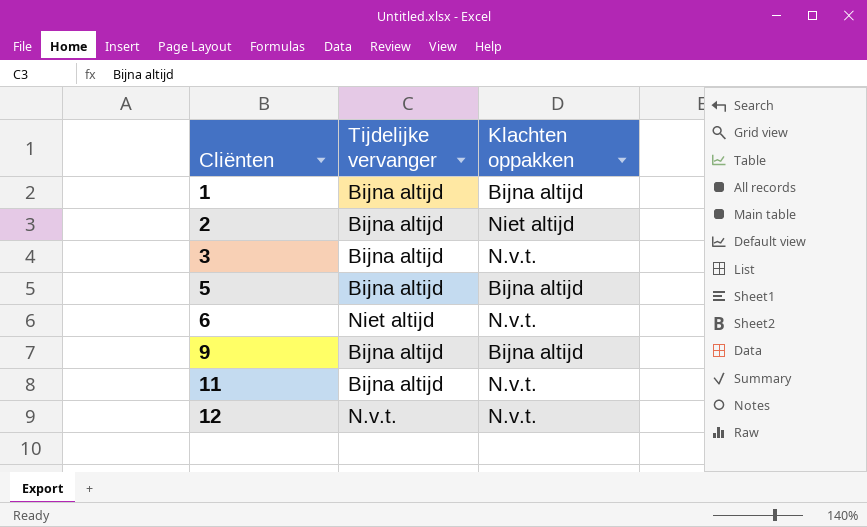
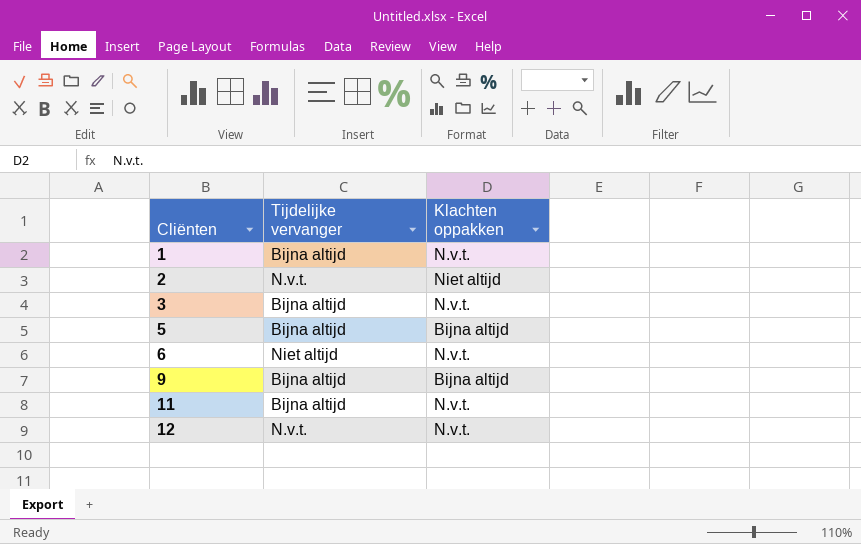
1 | Klachten oppakken: Bijna altijd -> N.v.t.
2 | Tijdelijke vervanger: Bijna altijd -> N.v.t.

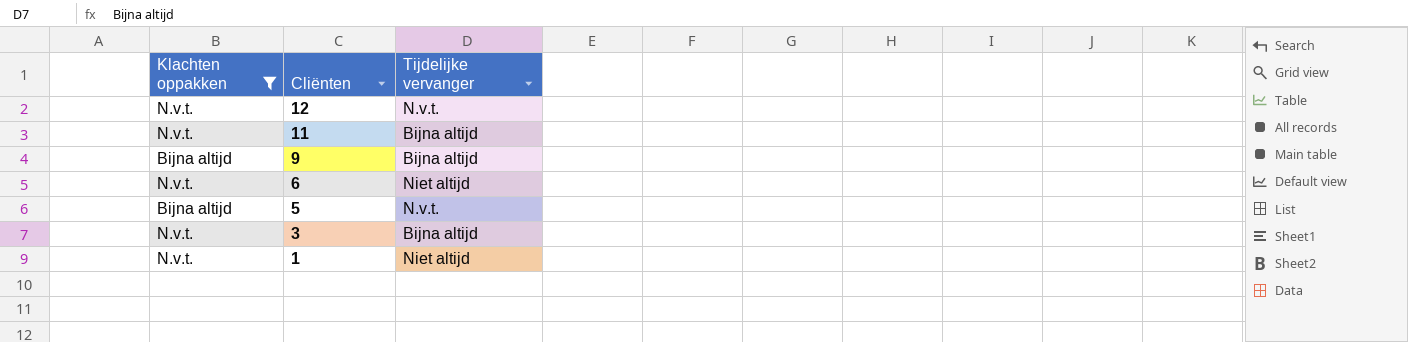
filter: none -> Klachten oppakken != Niet altijd
row order: Cliënten ascending -> Cliënten descending
column Klachten oppakken | position: 3 -> 1
5 | Tijdelijke vervanger: Bijna altijd -> N.v.t.
1 | Tijdelijke vervanger: Bijna altijd -> Niet altijd

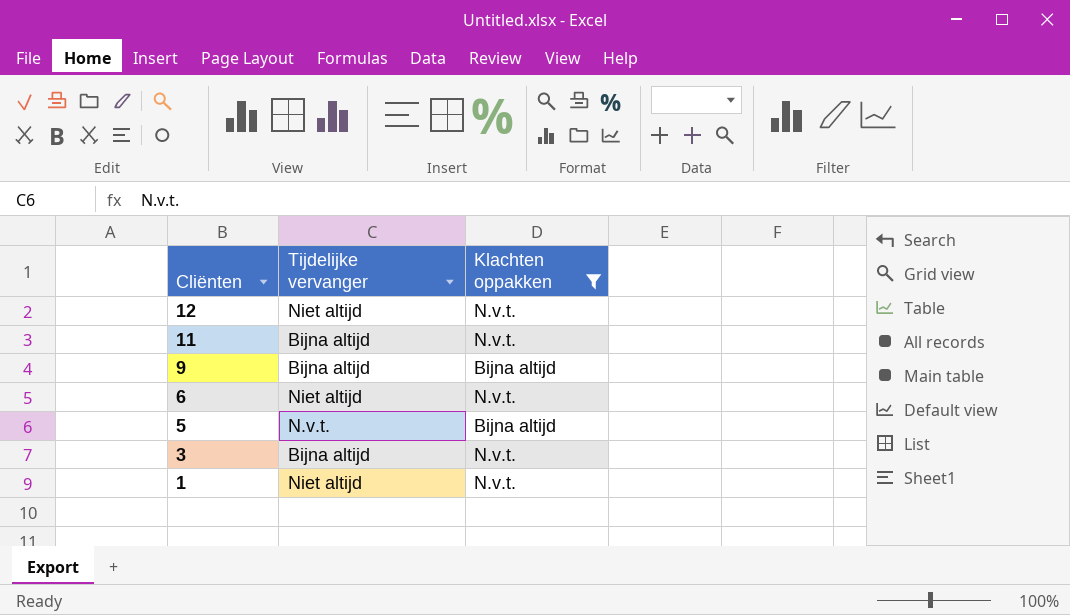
column Klachten oppakken | position: 1 -> 3
12 | Tijdelijke vervanger: N.v.t. -> Niet altijd

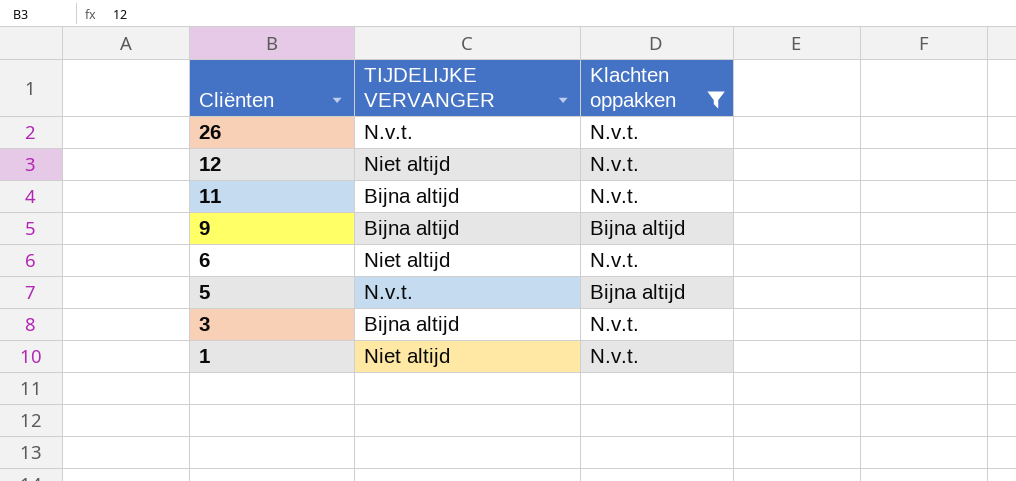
column name: Tijdelijke vervanger -> TIJDELIJKE VERVANGER
row 26: none -> N.v.t. | N.v.t.

